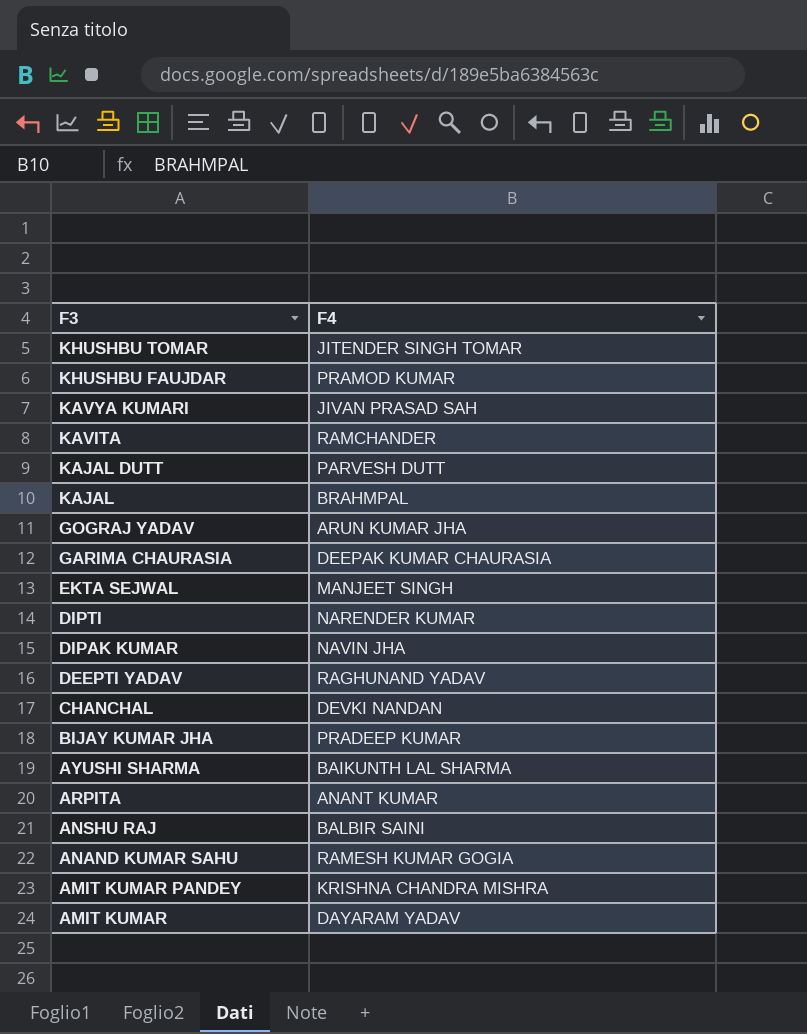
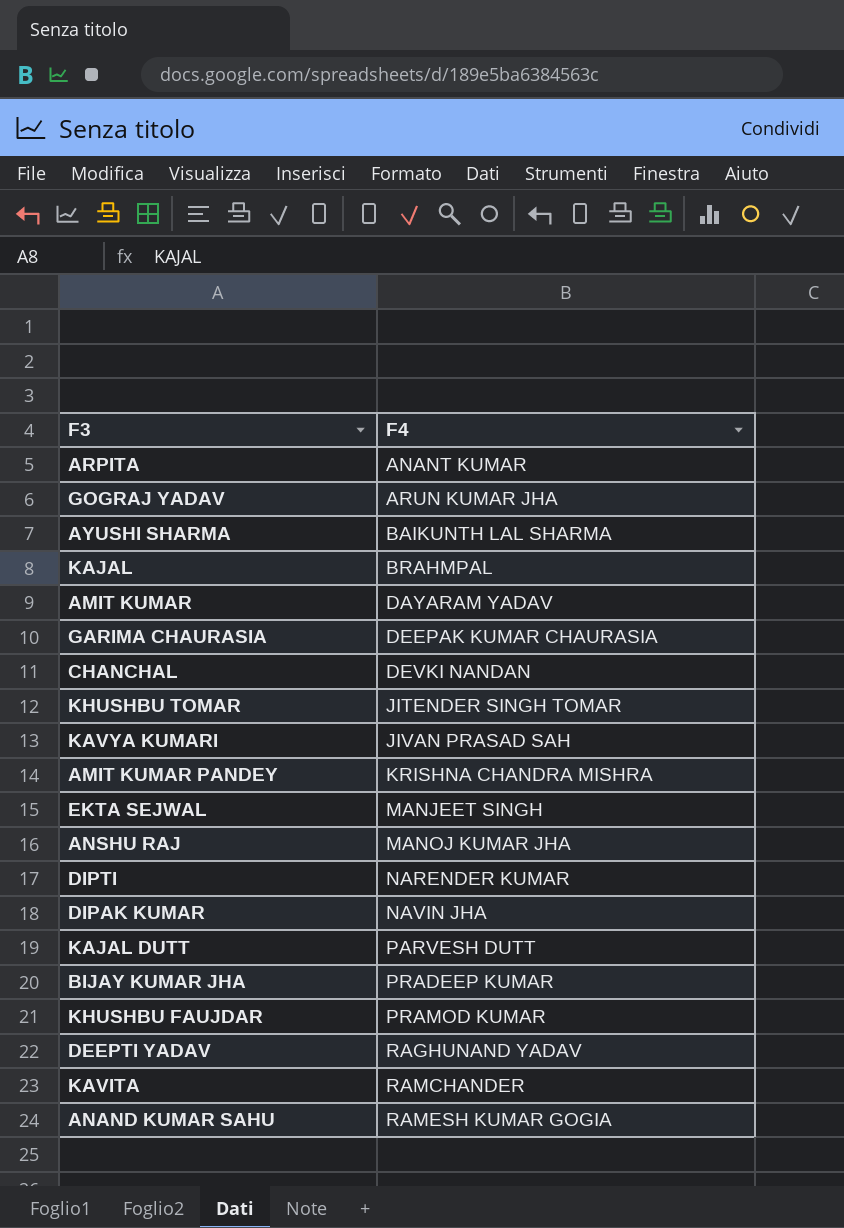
row order: F3 descending -> F4 ascending
ANSHU RAJ | F4: BALBIR SAINI -> MANOJ KUMAR JHA

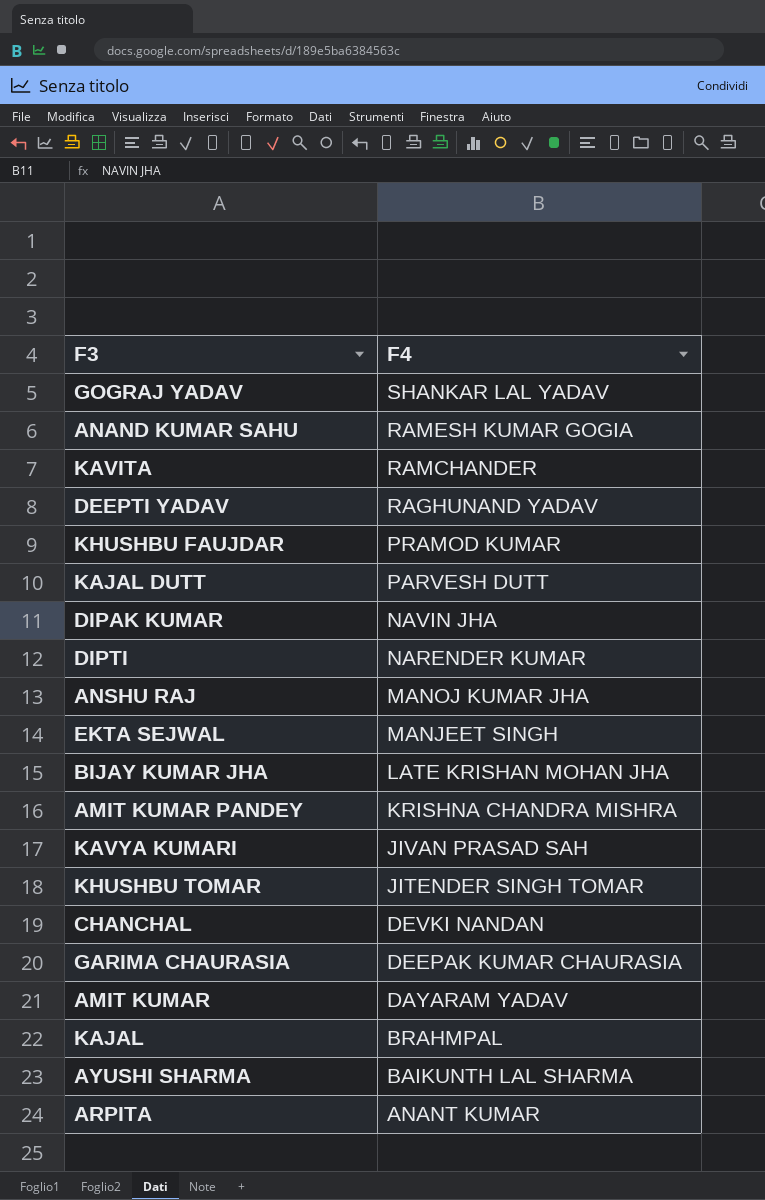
row order: F4 ascending -> F4 descending
GOGRAJ YADAV | F4: ARUN KUMAR JHA -> SHANKAR LAL YADAV
BIJAY KUMAR JHA | F4: PRADEEP KUMAR -> LATE KRISHAN MOHAN JHA

